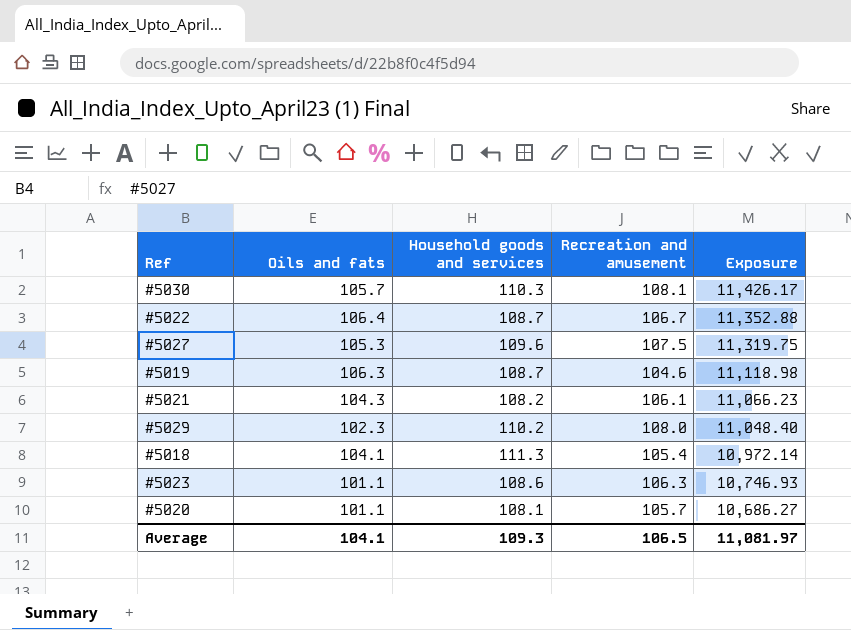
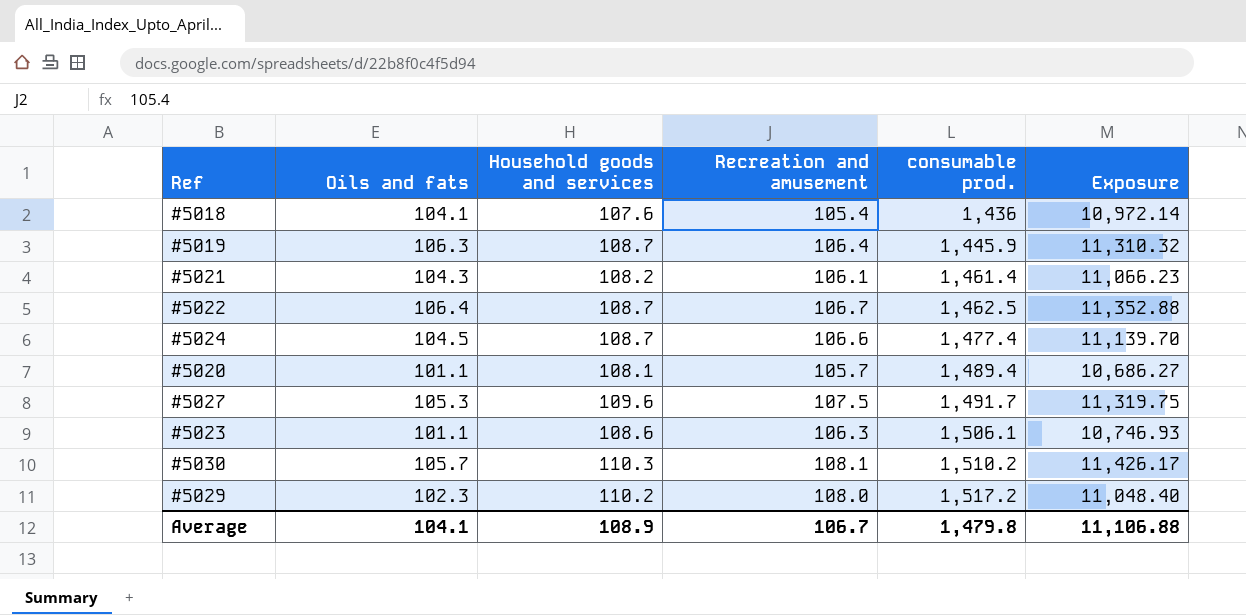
row order: Exposure descending -> consumable prod. ascending
column consumable prod. | position: none -> 5
#5018 | Household goods and services: 111.3 -> 107.6
#5019 | Recreation and amusement: 104.6 -> 106.4
#5019 | Exposure: 11,118.98 -> 11,310.32
row #5024: none -> 104.5 | 108.7 | 106.6 | 1,477.4 | 11,139.70
Average | Household goods and services: 109.3 -> 108.9
Average | Recreation and amusement: 106.5 -> 106.7
Average | Exposure: 11,081.97 -> 11,106.88

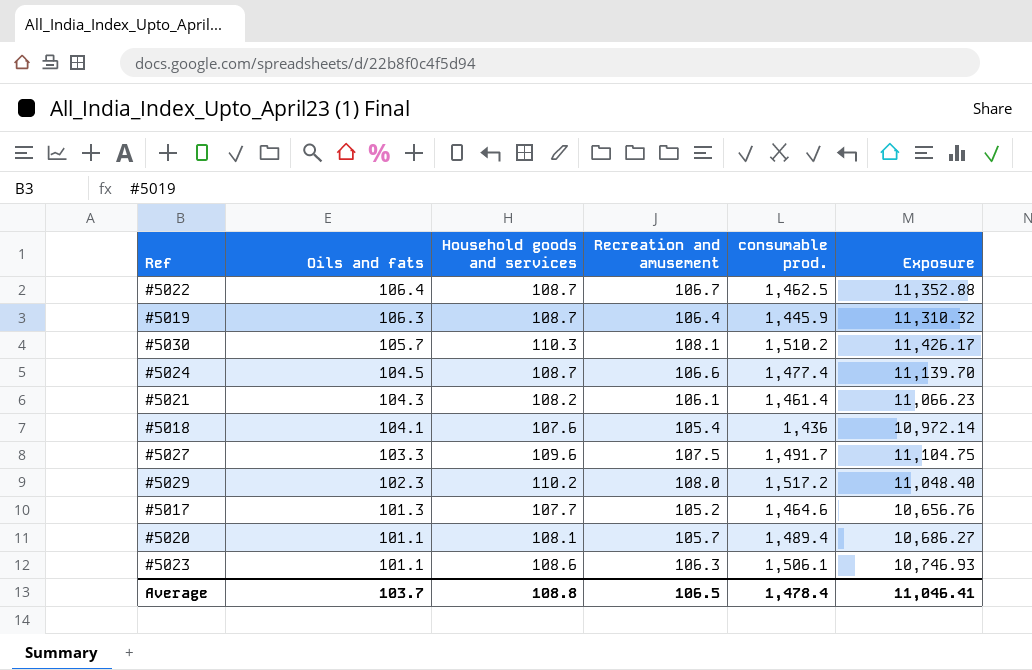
row order: consumable prod. ascending -> Oils and fats descending
#5027 | Oils and fats: 105.3 -> 103.3
#5027 | Exposure: 11,319.75 -> 11,104.75
row #5017: none -> 101.3 | 107.7 | 105.2 | 1,464.6 | 10,656.76
Average | Oils and fats: 104.1 -> 103.7
Average | Household goods and services: 108.9 -> 108.8
Average | Recreation and amusement: 106.7 -> 106.5
Average | consumable prod.: 1,479.8 -> 1,478.4
Average | Exposure: 11,106.88 -> 11,046.41

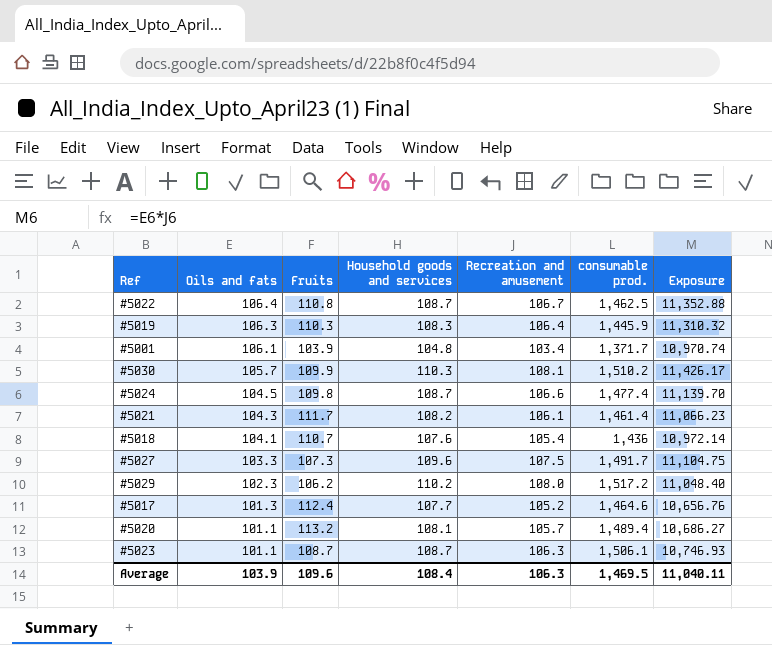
column Fruits | position: none -> 3
#5019 | Household goods and services: 108.7 -> 108.3
row #5001: none -> 106.1 | 103.9 | 104.8 | 103.4 | 1,371.7 | 10,970.74
#5023 | Household goods and services: 108.6 -> 108.7
Average | Oils and fats: 103.7 -> 103.9
Average | Household goods and services: 108.8 -> 108.4
Average | Recreation and amusement: 106.5 -> 106.3
Average | consumable prod.: 1,478.4 -> 1,469.5
Average | Exposure: 11,046.41 -> 11,040.11

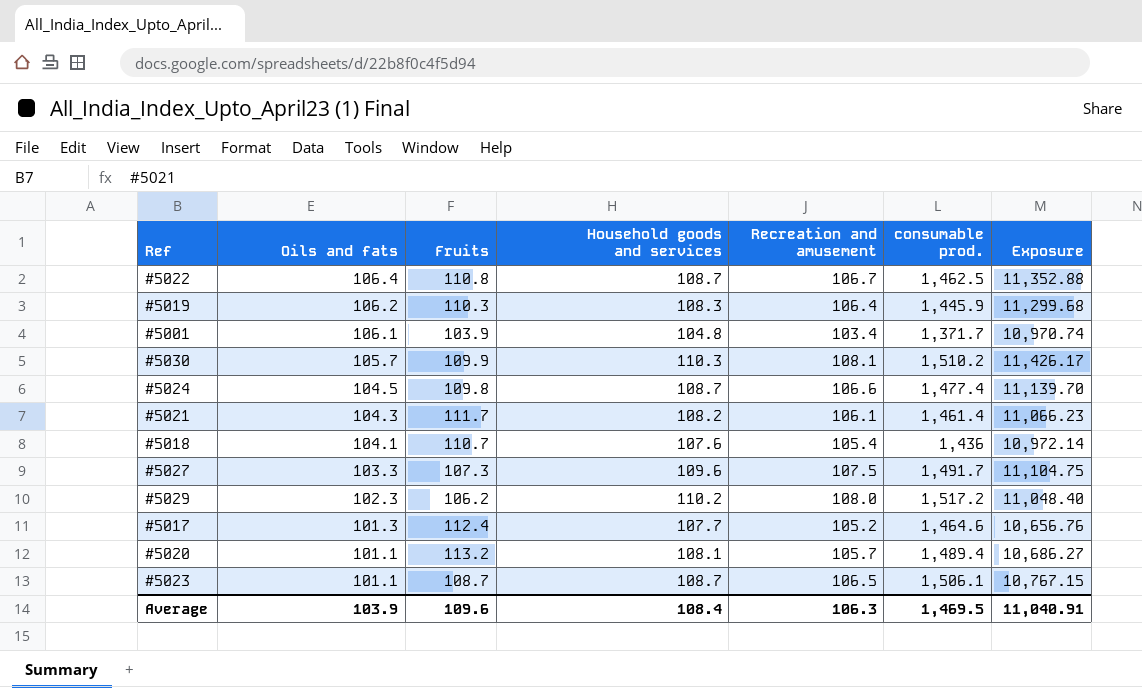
#5019 | Oils and fats: 106.3 -> 106.2
#5019 | Exposure: 11,310.32 -> 11,299.68
#5023 | Recreation and amusement: 106.3 -> 106.5
#5023 | Exposure: 10,746.93 -> 10,767.15
Average | Exposure: 11,040.11 -> 11,040.91

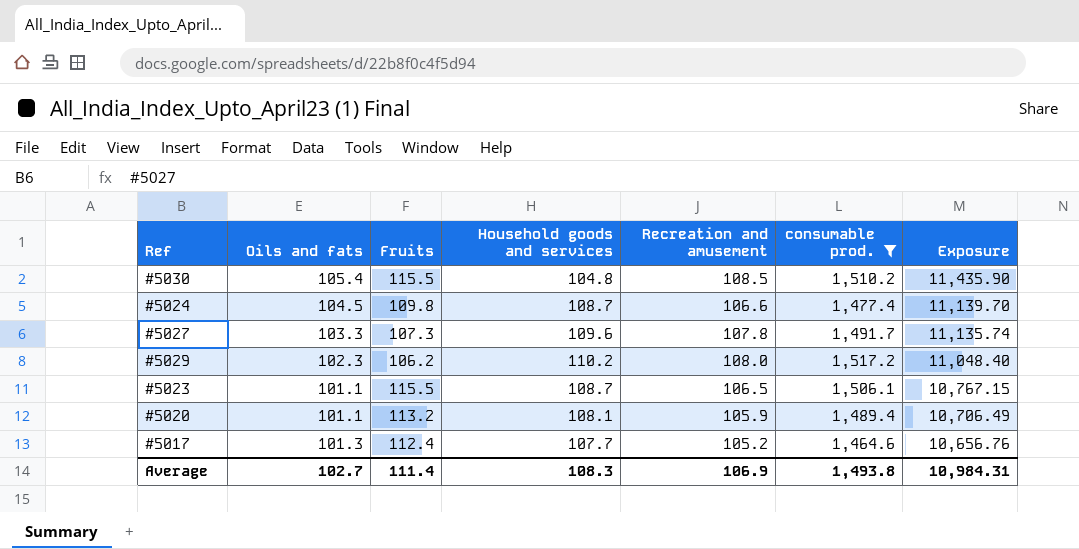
filter: none -> consumable prod. >= 1,464.6
row order: Oils and fats descending -> Exposure descending
#5030 | Oils and fats: 105.7 -> 105.4
#5030 | Fruits: 109.9 -> 115.5
#5030 | Household goods and services: 110.3 -> 104.8
#5030 | Recreation and amusement: 108.1 -> 108.5
#5030 | Exposure: 11,426.17 -> 11,435.90
#5027 | Recreation and amusement: 107.5 -> 107.8
#5027 | Exposure: 11,104.75 -> 11,135.74
#5023 | Fruits: 108.7 -> 115.5
#5020 | Recreation and amusement: 105.7 -> 105.9
#5020 | Exposure: 10,686.27 -> 10,706.49
Average | Oils and fats: 103.9 -> 102.7
Average | Fruits: 109.6 -> 111.4
Average | Household goods and services: 108.4 -> 108.3
Average | Recreation and amusement: 106.3 -> 106.9
Average | consumable prod.: 1,469.5 -> 1,493.8
Average | Exposure: 11,040.91 -> 10,984.31

